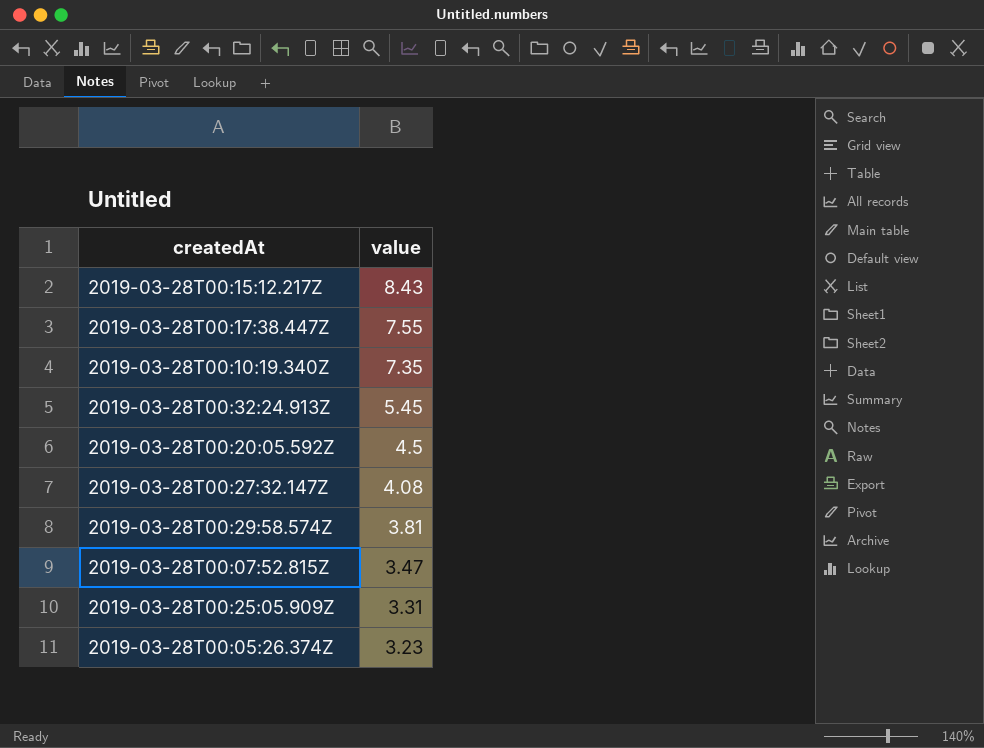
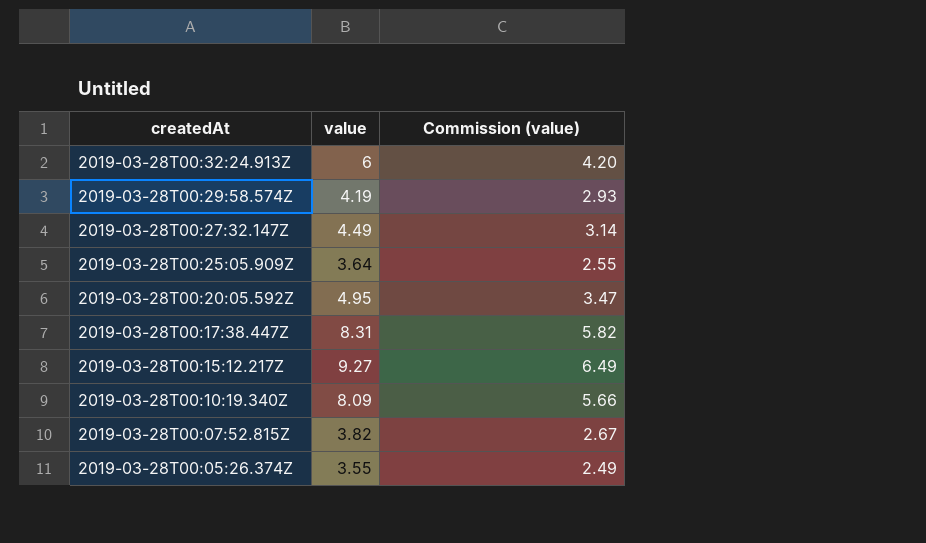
row order: value descending -> createdAt descending
column Commission (value) | formula: none -> [value] * 0.7
2019-03-28T00:32:24.913Z | value: 5.45 -> 6
2019-03-28T00:29:58.574Z | value: 3.81 -> 4.19
2019-03-28T00:27:32.147Z | value: 4.08 -> 4.49
2019-03-28T00:25:05.909Z | value: 3.31 -> 3.64
2019-03-28T00:20:05.592Z | value: 4.5 -> 4.95
2019-03-28T00:17:38.447Z | value: 7.55 -> 8.31
2019-03-28T00:15:12.217Z | value: 8.43 -> 9.27
2019-03-28T00:10:19.340Z | value: 7.35 -> 8.09
2019-03-28T00:07:52.815Z | value: 3.47 -> 3.82
2019-03-28T00:05:26.374Z | value: 3.23 -> 3.55

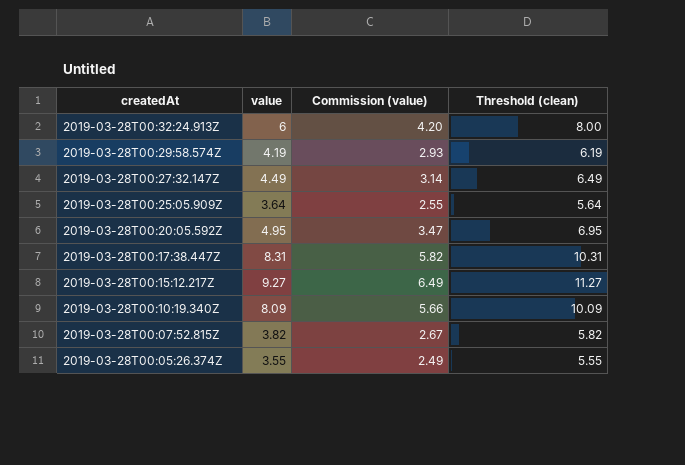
column Threshold (clean) | formula: none -> [value] + 2

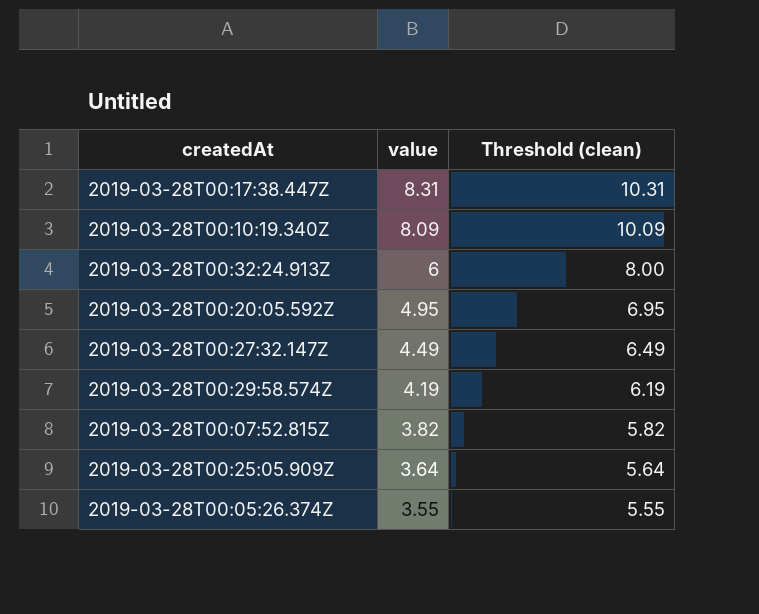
row order: createdAt descending -> value descending
column Commission (value) | formula: [value] * 0.7 -> none
row 2019-03-28T00:15:12.217Z: 9.27 | 6.49 | 11.27 -> none

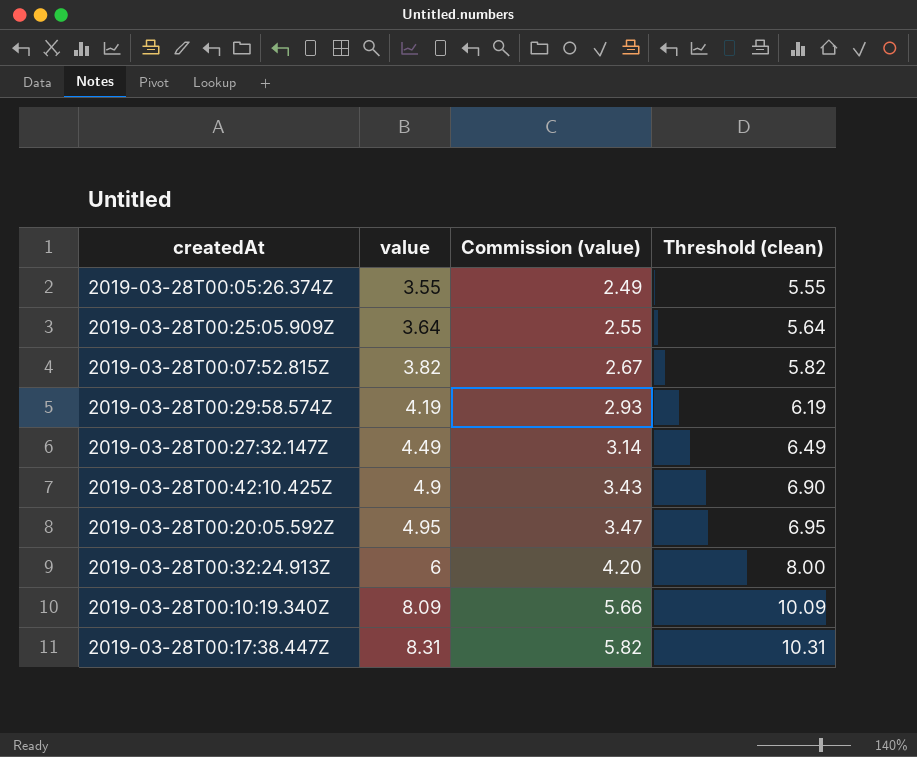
row order: value descending -> value ascending
column Commission (value) | formula: none -> [value] * 0.7
row 2019-03-28T00:42:10.425Z: none -> 4.9 | 3.43 | 6.90

